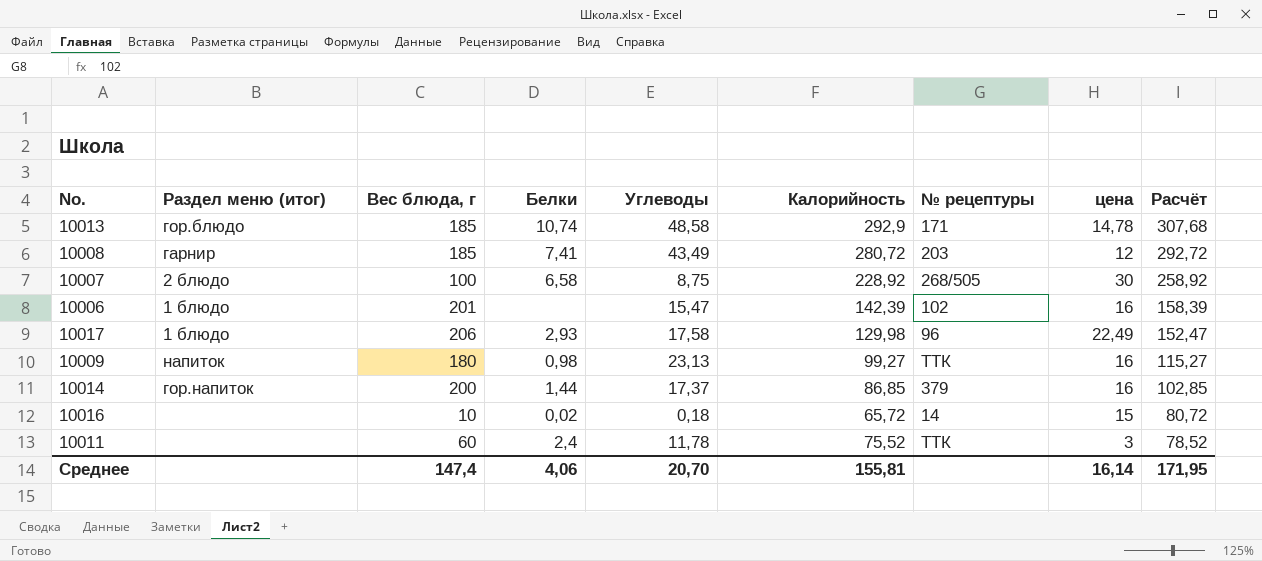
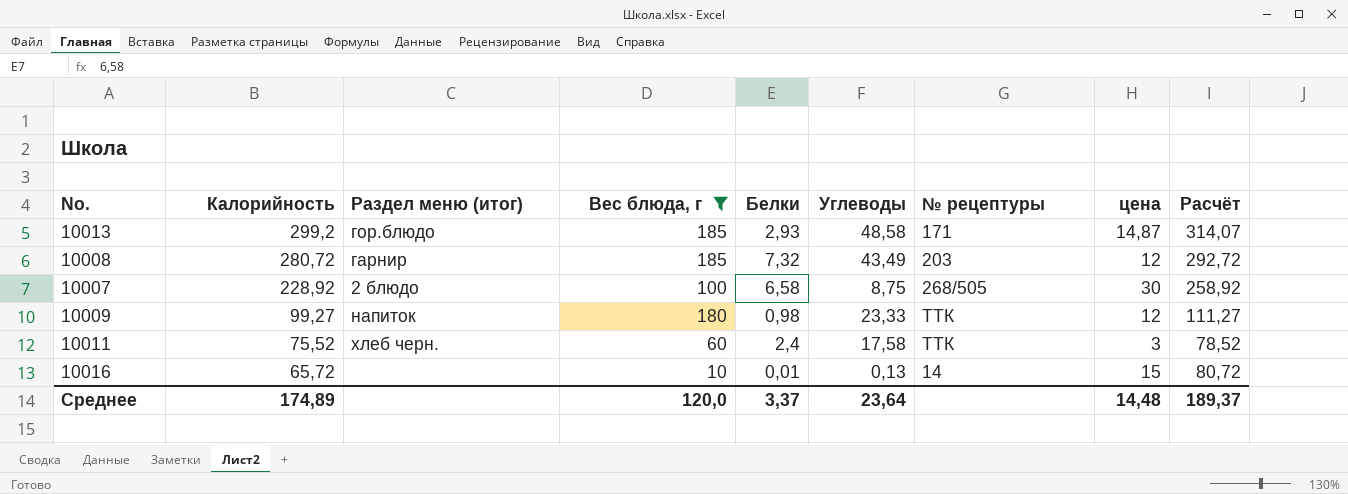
filter: none -> Вес блюда, г <= 185
row order: Расчёт descending -> Калорийность descending
column Калорийность | position: 6 -> 2
10013 | Калорийность: 292,9 -> 299,2
10013 | Белки: 10,74 -> 2,93
10013 | цена: 14,78 -> 14,87
10013 | Расчёт: 307,68 -> 314,07
10008 | Белки: 7,41 -> 7,32
10009 | Углеводы: 23,13 -> 23,33
10009 | цена: 16 -> 12
10009 | Расчёт: 115,27 -> 111,27
10011 | Раздел меню (итог): none -> хлеб черн.
10011 | Углеводы: 11,78 -> 17,58
10016 | Белки: 0,02 -> 0,01
10016 | Углеводы: 0,18 -> 0,13
Среднее | Калорийность: 155,81 -> 174,89
Среднее | Вес блюда, г: 147,4 -> 120,0
Среднее | Белки: 4,06 -> 3,37
Среднее | Углеводы: 20,70 -> 23,64
Среднее | цена: 16,14 -> 14,48
Среднее | Расчёт: 171,95 -> 189,37

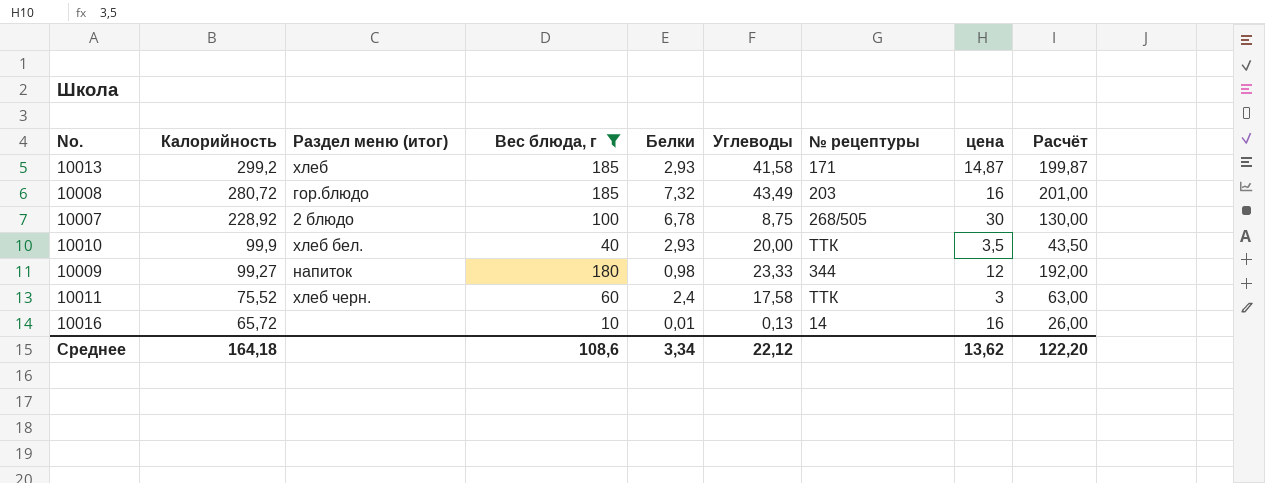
column Расчёт | formula: [Калорийность] + [цена] -> [Вес блюда, г] + [цена]
10013 | Раздел меню (итог): гор.блюдо -> хлеб
10013 | Углеводы: 48,58 -> 41,58
10008 | Раздел меню (итог): гарнир -> гор.блюдо
10008 | цена: 12 -> 16
10007 | Белки: 6,58 -> 6,78
row 10010: none -> 99,9 | хлеб бел. | 40 | 2,93 | 20,00 | ТТК | 3,5 | 43,50
10009 | № рецептуры: ТТК -> 344
10016 | цена: 15 -> 16
Среднее | Калорийность: 174,89 -> 164,18
Среднее | Вес блюда, г: 120,0 -> 108,6
Среднее | Белки: 3,37 -> 3,34
Среднее | Углеводы: 23,64 -> 22,12
Среднее | цена: 14,48 -> 13,62
Среднее | Расчёт: 189,37 -> 122,20

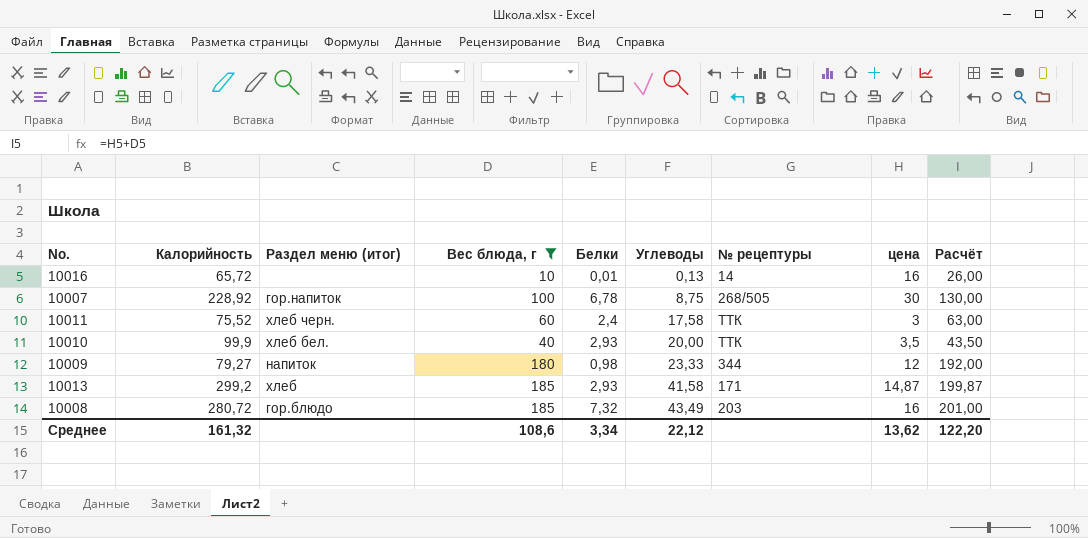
row order: Калорийность descending -> Углеводы ascending
10007 | Раздел меню (итог): 2 блюдо -> гор.напиток
10009 | Калорийность: 99,27 -> 79,27
Среднее | Калорийность: 164,18 -> 161,32

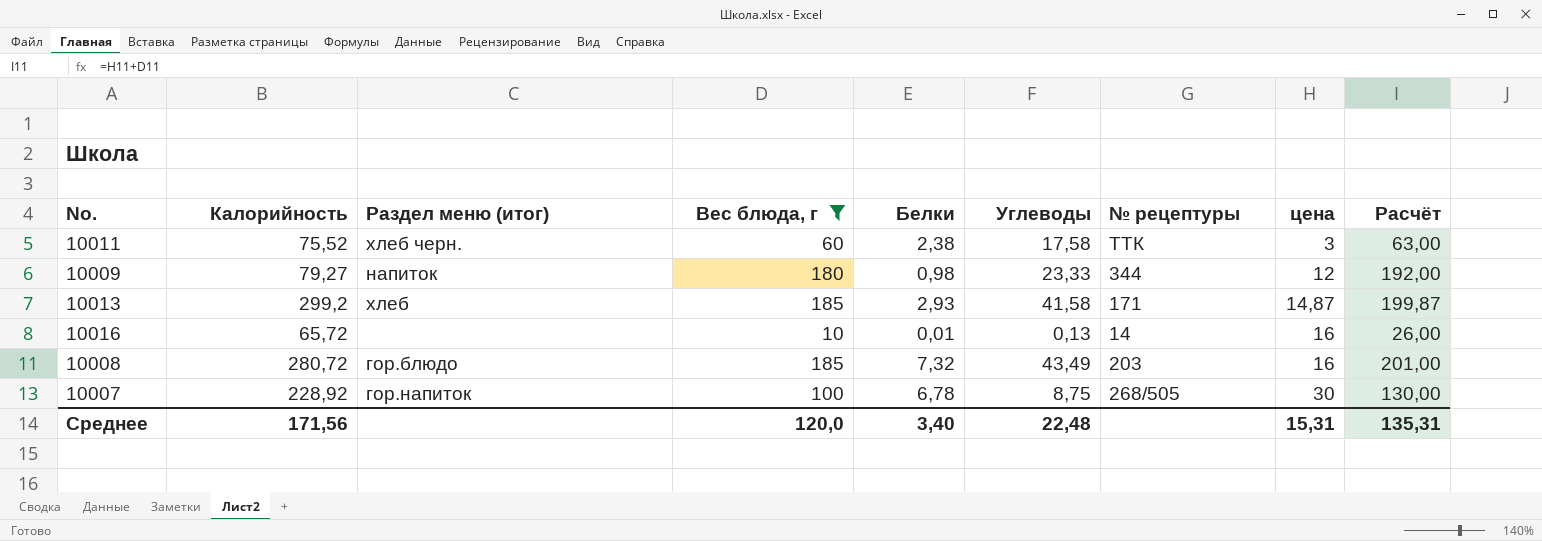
row order: Углеводы ascending -> цена ascending
row 10010: 99,9 | хлеб бел. | 40 | 2,93 | 20,00 | ТТК | 3,5 | 43,50 -> none
10011 | Белки: 2,4 -> 2,38
Среднее | Калорийность: 161,32 -> 171,56
Среднее | Вес блюда, г: 108,6 -> 120,0
Среднее | Белки: 3,34 -> 3,40
Среднее | Углеводы: 22,12 -> 22,48
Среднее | цена: 13,62 -> 15,31
Среднее | Расчёт: 122,20 -> 135,31

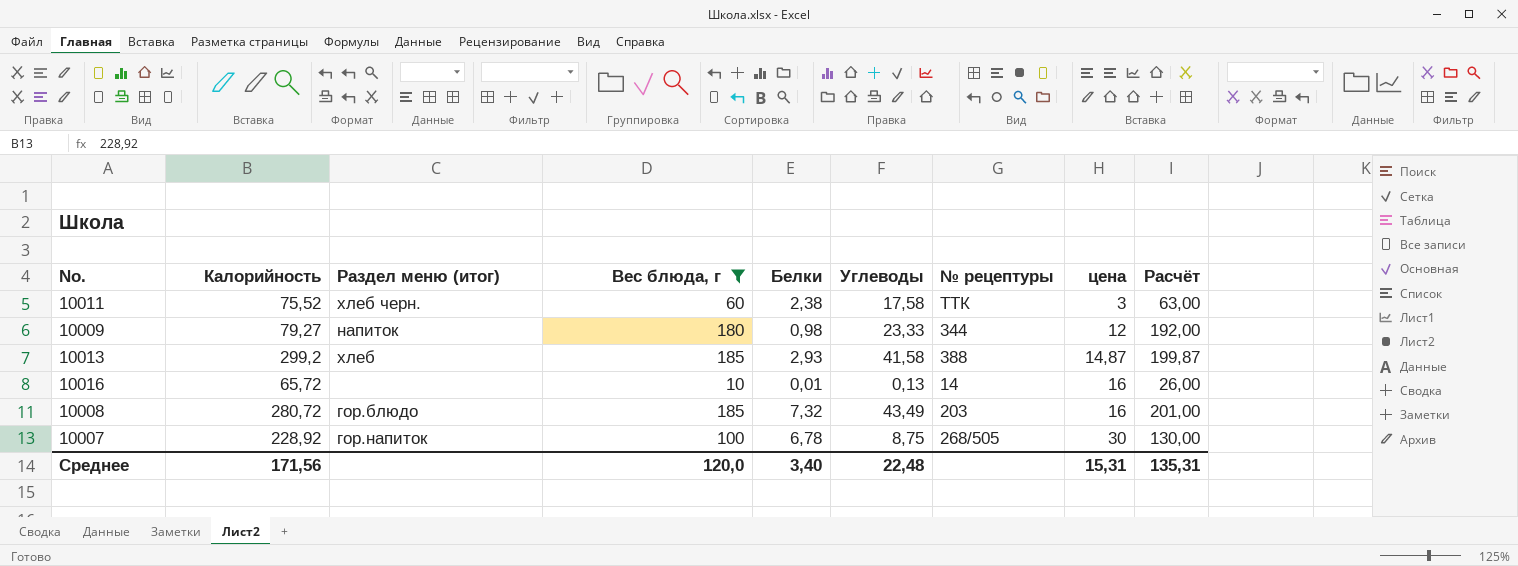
10013 | № рецептуры: 171 -> 388

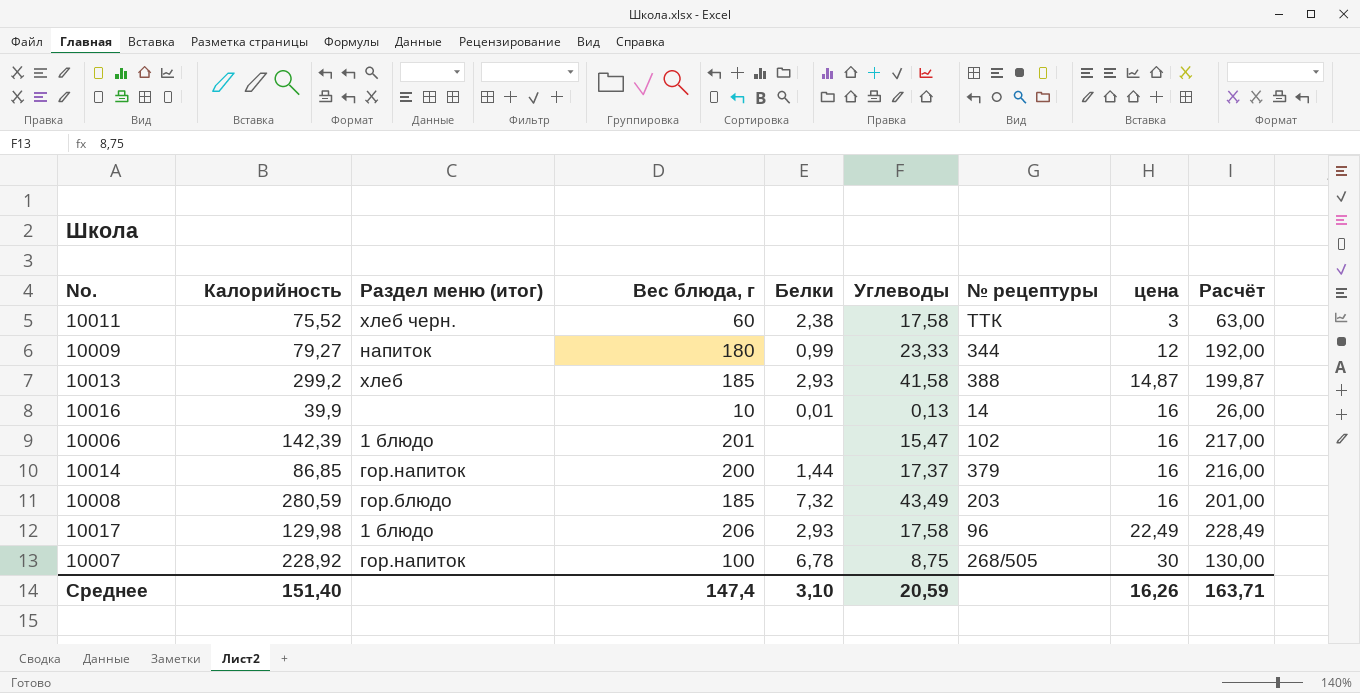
filter: Вес блюда, г <= 185 -> none
10009 | Белки: 0,98 -> 0,99
10016 | Калорийность: 65,72 -> 39,9
10008 | Калорийность: 280,72 -> 280,59
Среднее | Калорийность: 171,56 -> 151,40
Среднее | Вес блюда, г: 120,0 -> 147,4
Среднее | Белки: 3,40 -> 3,10
Среднее | Углеводы: 22,48 -> 20,59
Среднее | цена: 15,31 -> 16,26
Среднее | Расчёт: 135,31 -> 163,71

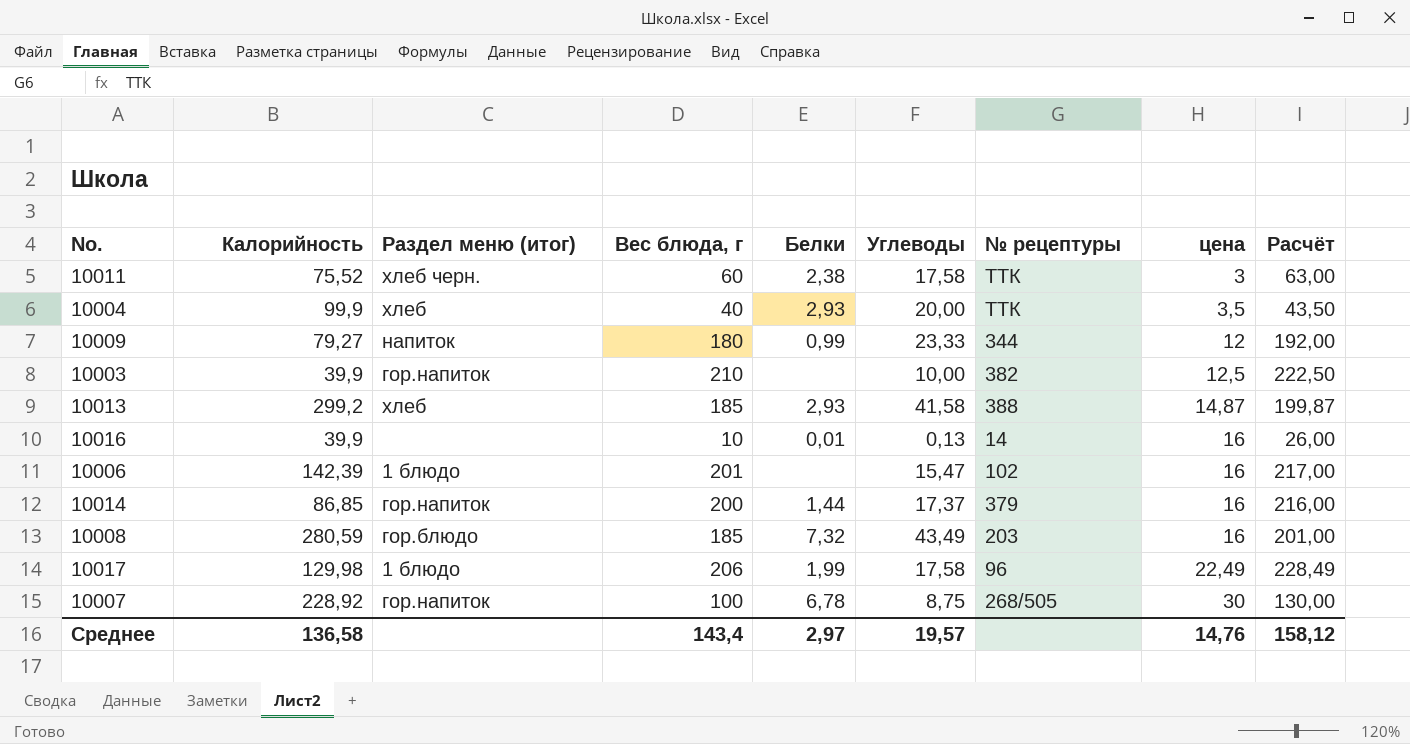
row 10004: none -> 99,9 | хлеб | 40 | 2,93 | 20,00 | ТТК | 3,5 | 43,50
row 10003: none -> 39,9 | гор.напиток | 210 | none | 10,00 | 382 | 12,5 | 222,50
10017 | Белки: 2,93 -> 1,99
Среднее | Калорийность: 151,40 -> 136,58
Среднее | Вес блюда, г: 147,4 -> 143,4
Среднее | Белки: 3,10 -> 2,97
Среднее | Углеводы: 20,59 -> 19,57
Среднее | цена: 16,26 -> 14,76
Среднее | Расчёт: 163,71 -> 158,12

